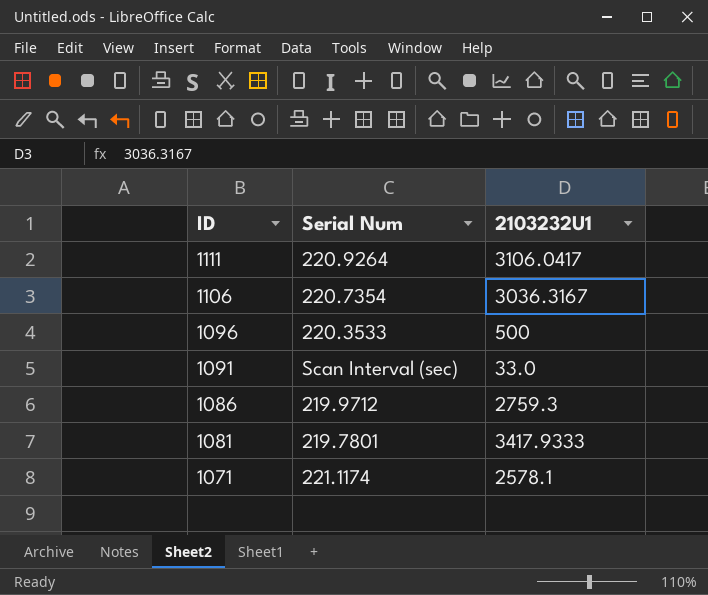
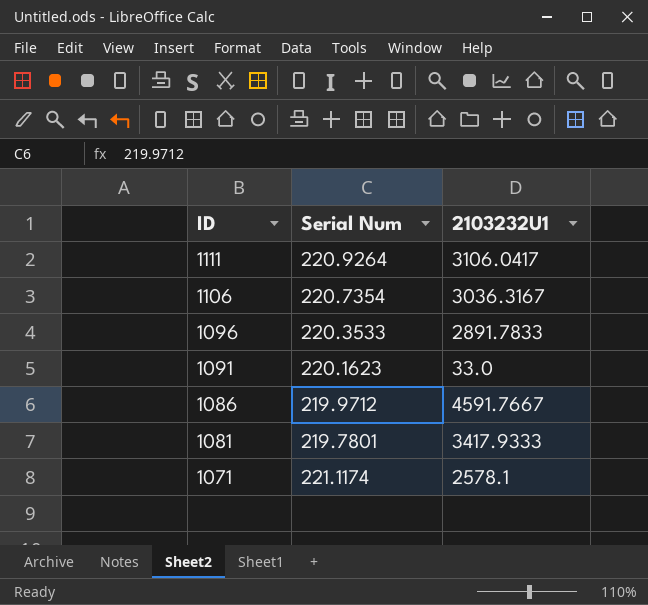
1096 | 2103232U1: 500 -> 2891.7833
1091 | Serial Num: Scan Interval (sec) -> 220.1623
1086 | 2103232U1: 2759.3 -> 4591.7667

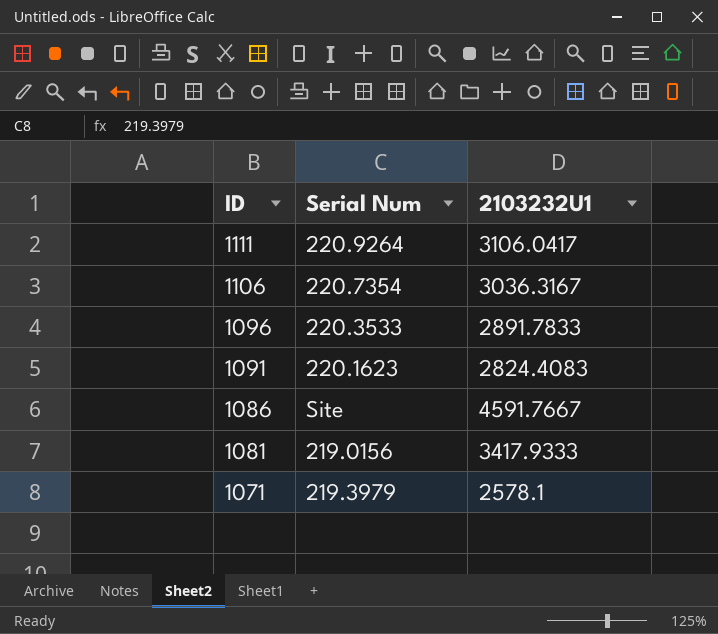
1091 | 2103232U1: 33.0 -> 2824.4083
1086 | Serial Num: 219.9712 -> Site
1081 | Serial Num: 219.7801 -> 219.0156
1071 | Serial Num: 221.1174 -> 219.3979

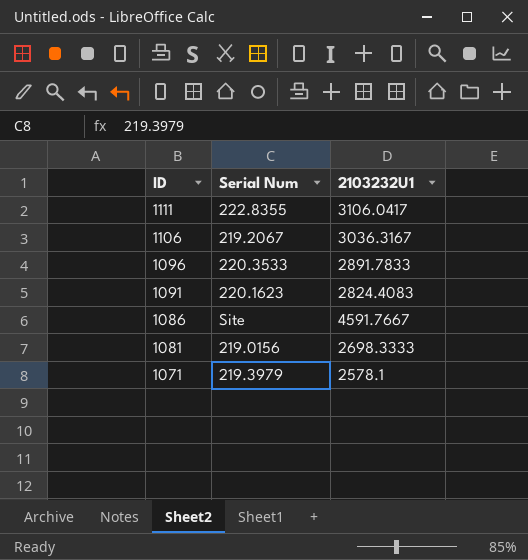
1111 | Serial Num: 220.9264 -> 222.8355
1106 | Serial Num: 220.7354 -> 219.2067
1081 | 2103232U1: 3417.9333 -> 2698.3333

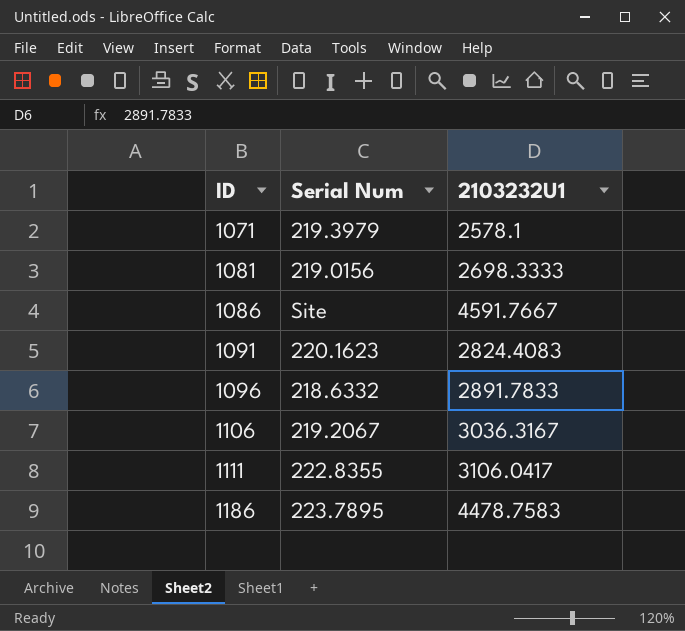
row order: ID descending -> ID ascending
1096 | Serial Num: 220.3533 -> 218.6332
row 1186: none -> 223.7895 | 4478.7583

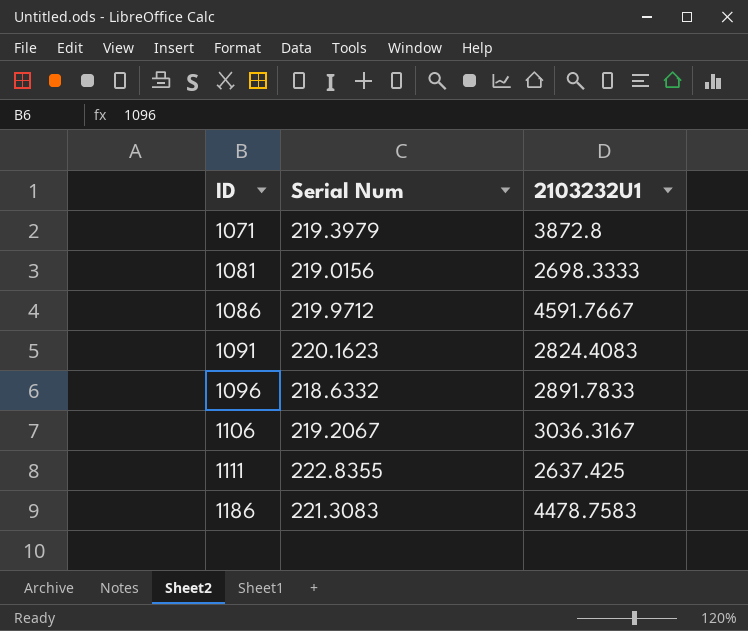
1071 | 2103232U1: 2578.1 -> 3872.8
1086 | Serial Num: Site -> 219.9712
1111 | 2103232U1: 3106.0417 -> 2637.425
1186 | Serial Num: 223.7895 -> 221.3083

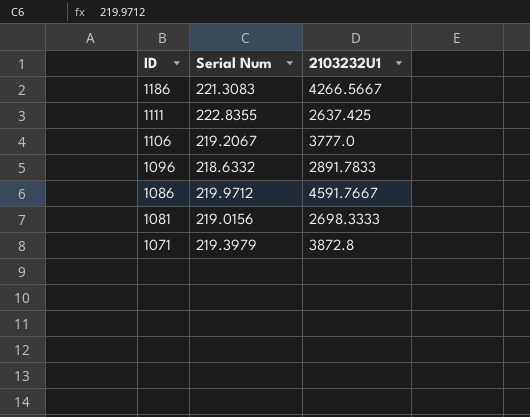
row order: ID ascending -> ID descending
row 1091: 220.1623 | 2824.4083 -> none
1186 | 2103232U1: 4478.7583 -> 4266.5667
1106 | 2103232U1: 3036.3167 -> 3777.0

